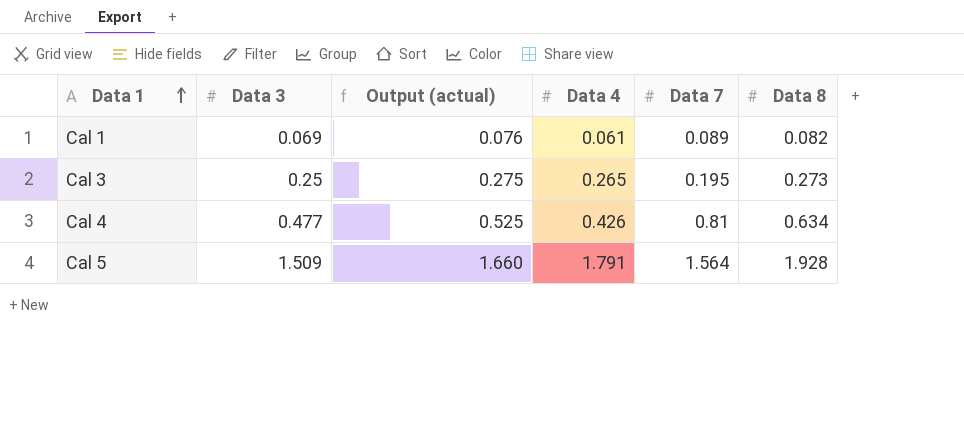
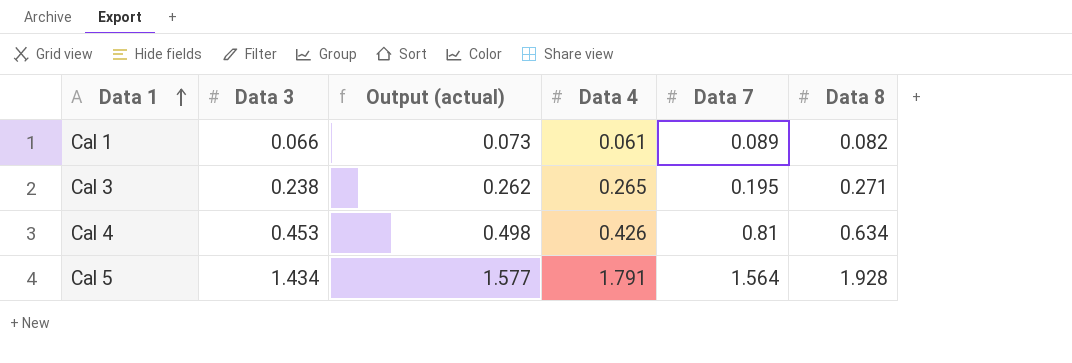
Cal 1 | Data 3: 0.069 -> 0.066
Cal 1 | Output (actual): 0.076 -> 0.073
Cal 3 | Data 3: 0.25 -> 0.238
Cal 3 | Output (actual): 0.275 -> 0.262
Cal 3 | Data 8: 0.273 -> 0.271
Cal 4 | Data 3: 0.477 -> 0.453
Cal 4 | Output (actual): 0.525 -> 0.498
Cal 5 | Data 3: 1.509 -> 1.434
Cal 5 | Output (actual): 1.660 -> 1.577

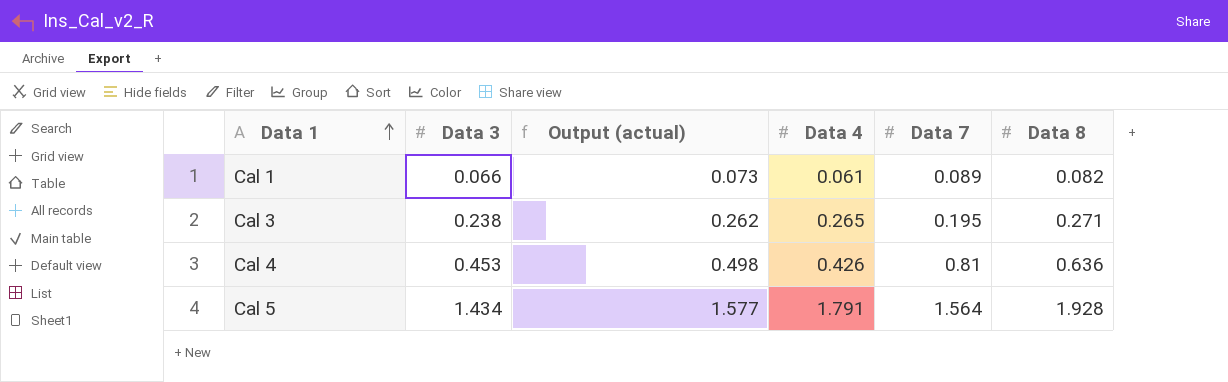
Cal 4 | Data 8: 0.634 -> 0.636

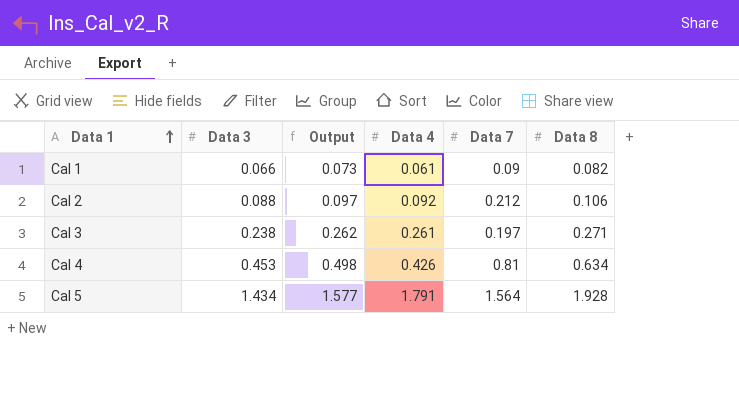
column name: Output (actual) -> Output
Cal 1 | Data 7: 0.089 -> 0.09
row Cal 2: none -> 0.088 | 0.097 | 0.092 | 0.212 | 0.106
Cal 3 | Data 4: 0.265 -> 0.261
Cal 3 | Data 7: 0.195 -> 0.197
Cal 4 | Data 8: 0.636 -> 0.634

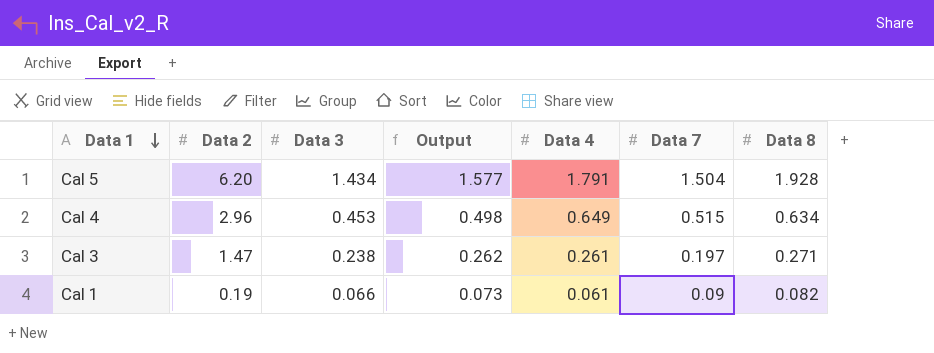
row order: Data 1 ascending -> Data 1 descending
column Data 2 | position: none -> 2
row Cal 2: 0.088 | 0.097 | 0.092 | 0.212 | 0.106 -> none
Cal 5 | Data 7: 1.564 -> 1.504
Cal 4 | Data 4: 0.426 -> 0.649
Cal 4 | Data 7: 0.81 -> 0.515

